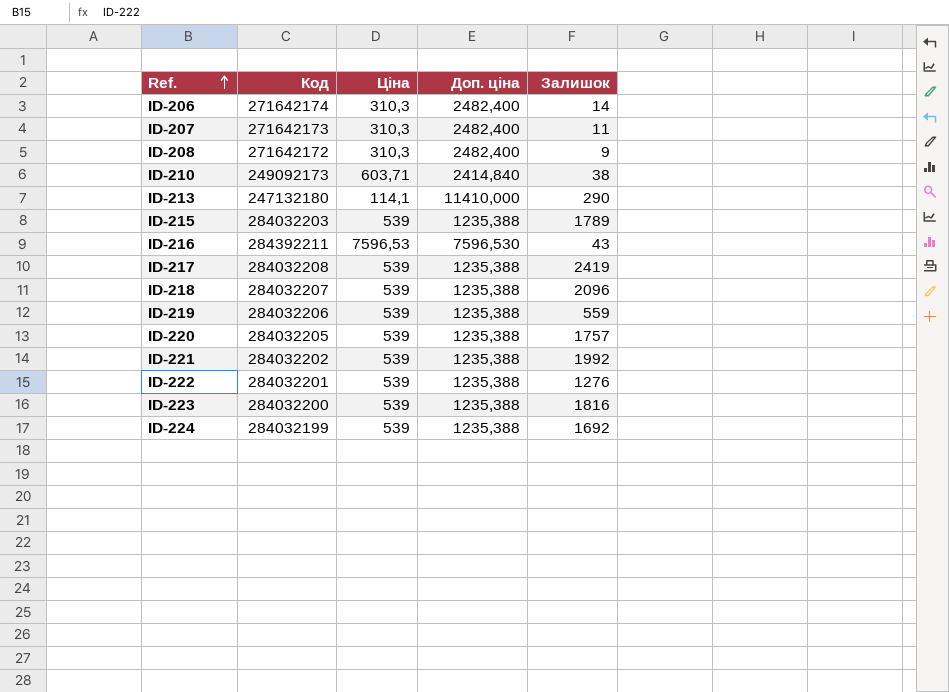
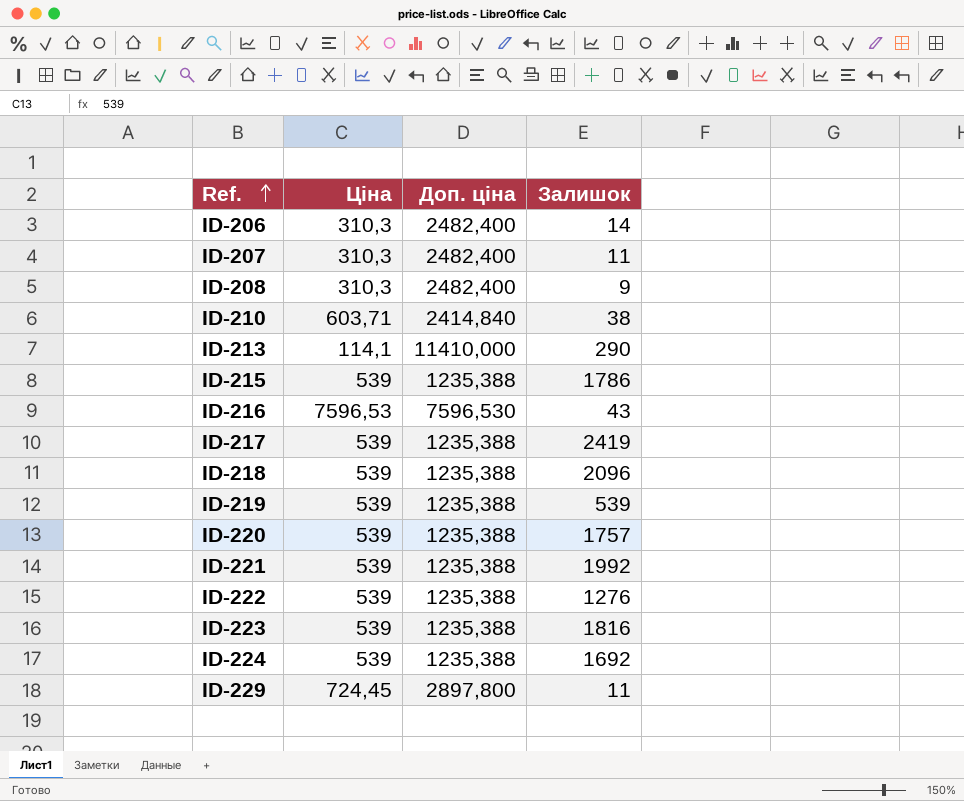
column Код | position: 2 -> none
ID-215 | Залишок: 1789 -> 1786
ID-219 | Залишок: 559 -> 539
row ID-229: none -> 724,45 | 2897,800 | 11

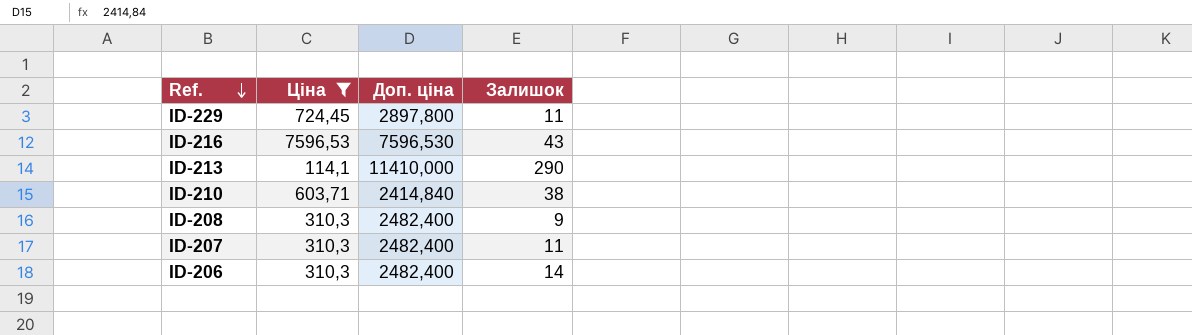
filter: none -> Ціна != 539
row order: Ref. ascending -> Ref. descending

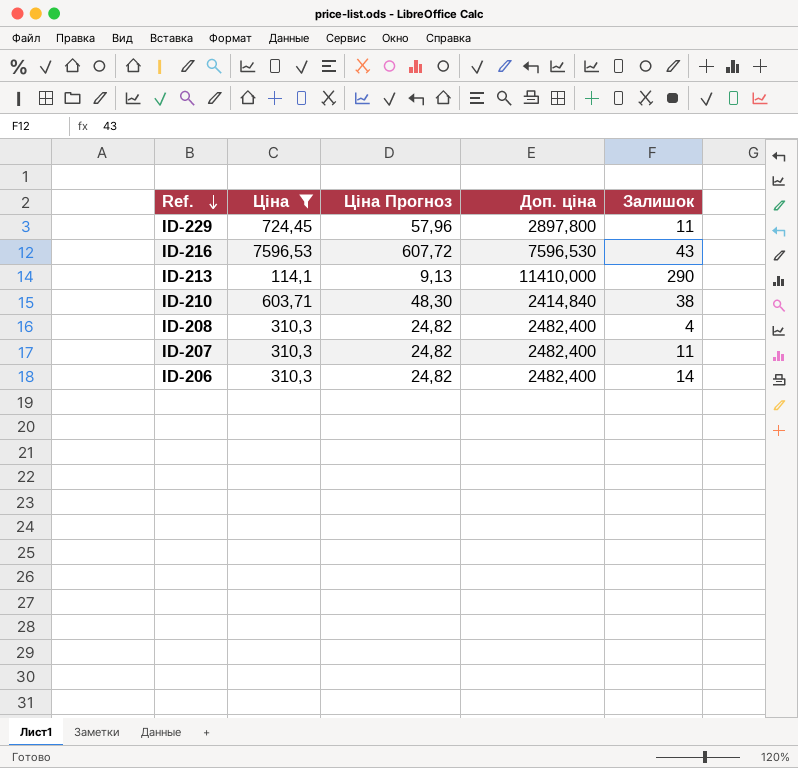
column Ціна Прогноз | formula: none -> [Ціна] * 0,08
ID-208 | Залишок: 9 -> 4

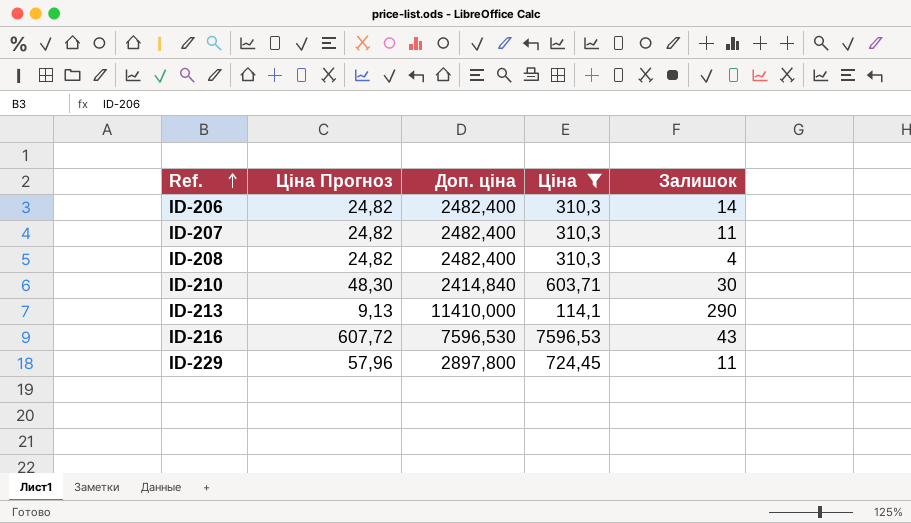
row order: Ref. descending -> Ref. ascending
column Ціна | position: 2 -> 4
ID-210 | Залишок: 38 -> 30

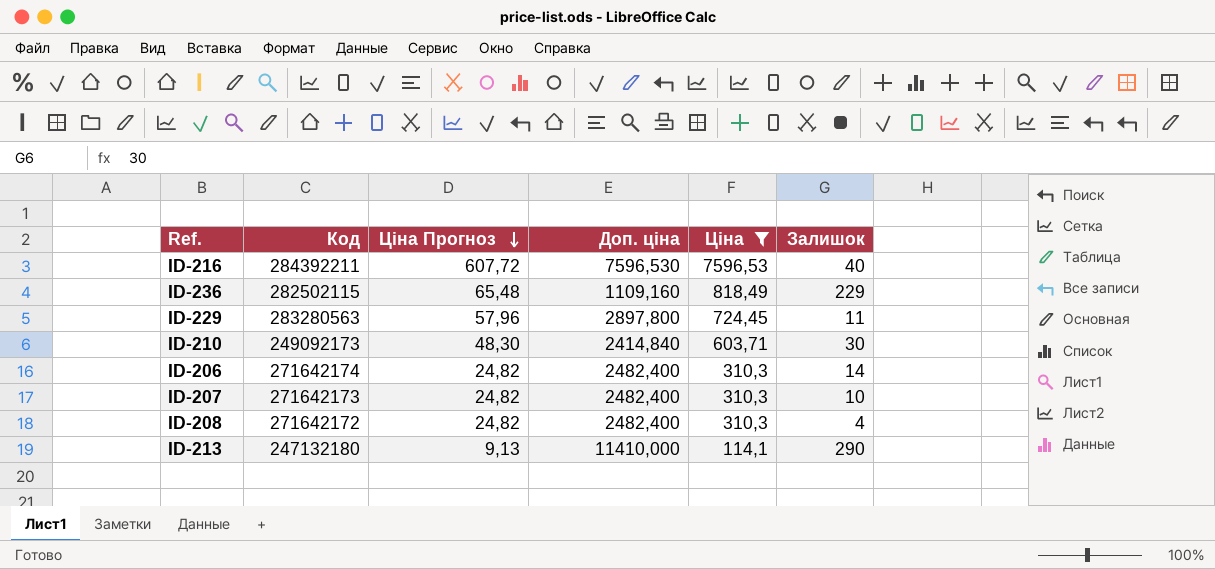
row order: Ref. ascending -> Ціна Прогноз descending
column Код | position: none -> 2
ID-216 | Залишок: 43 -> 40
row ID-236: none -> 282502115 | 65,48 | 1109,160 | 818,49 | 229
ID-207 | Залишок: 11 -> 10

